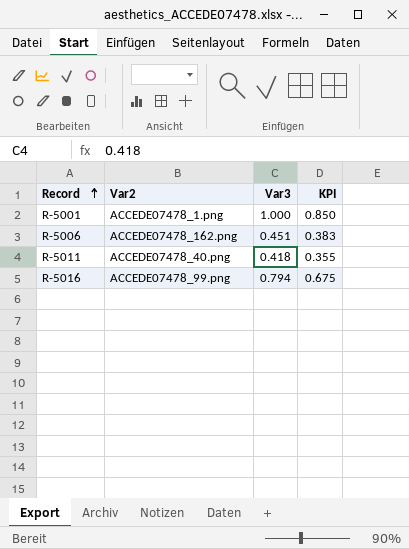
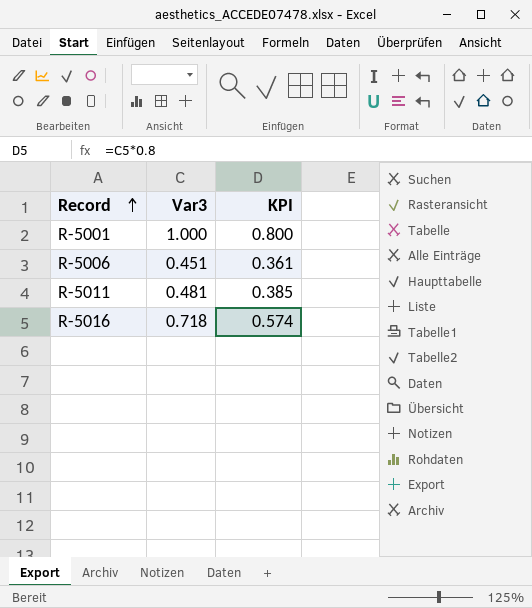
column Var2 | position: 2 -> none
column KPI | formula: [Var3] * 0.85 -> [Var3] * 0.8
R-5011 | Var3: 0.418 -> 0.481
R-5016 | Var3: 0.794 -> 0.718

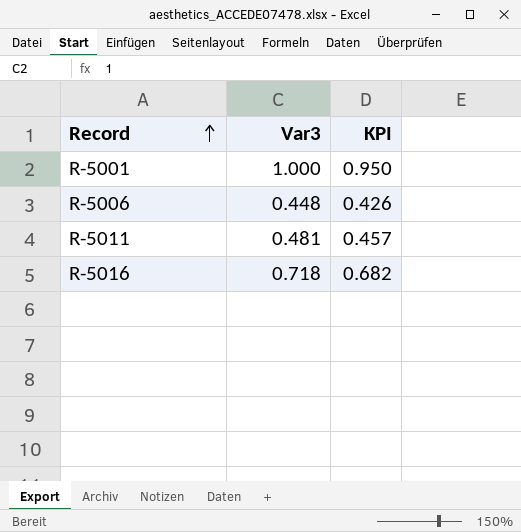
column KPI | formula: [Var3] * 0.8 -> [Var3] * 0.95
R-5006 | Var3: 0.451 -> 0.448

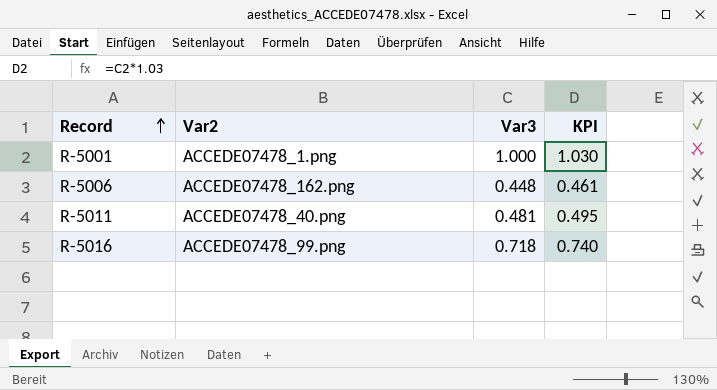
column Var2 | position: none -> 2
column KPI | formula: [Var3] * 0.95 -> [Var3] * 1.03

